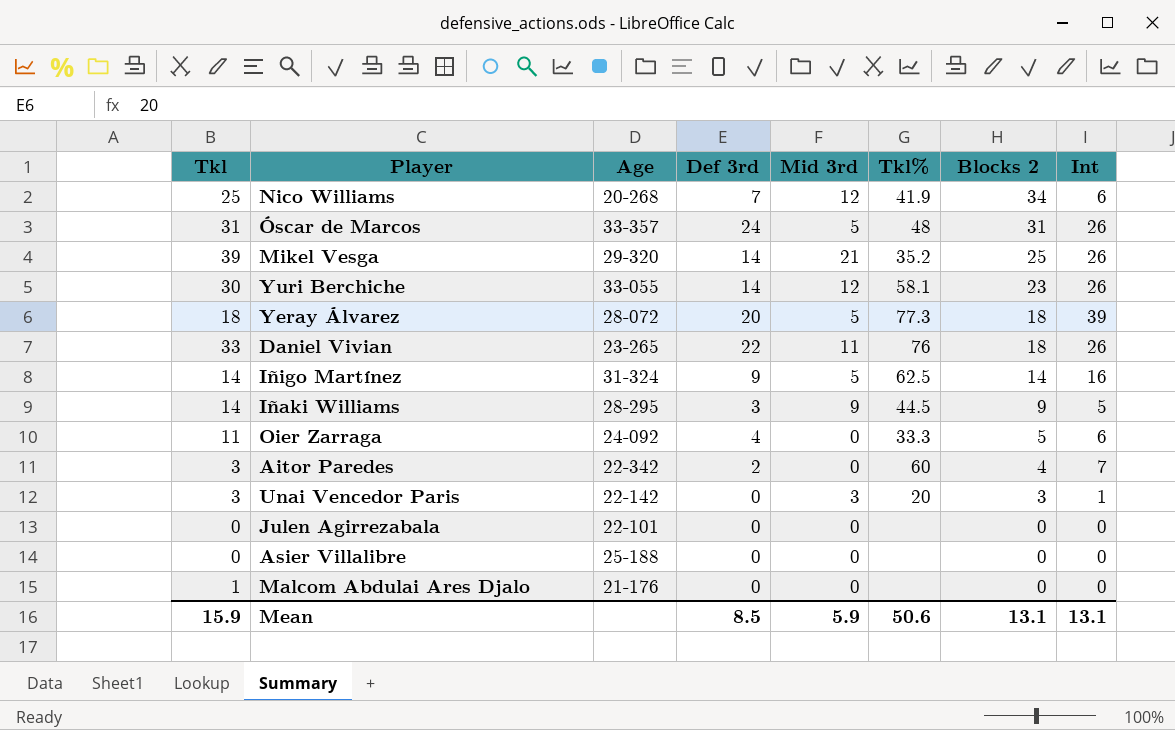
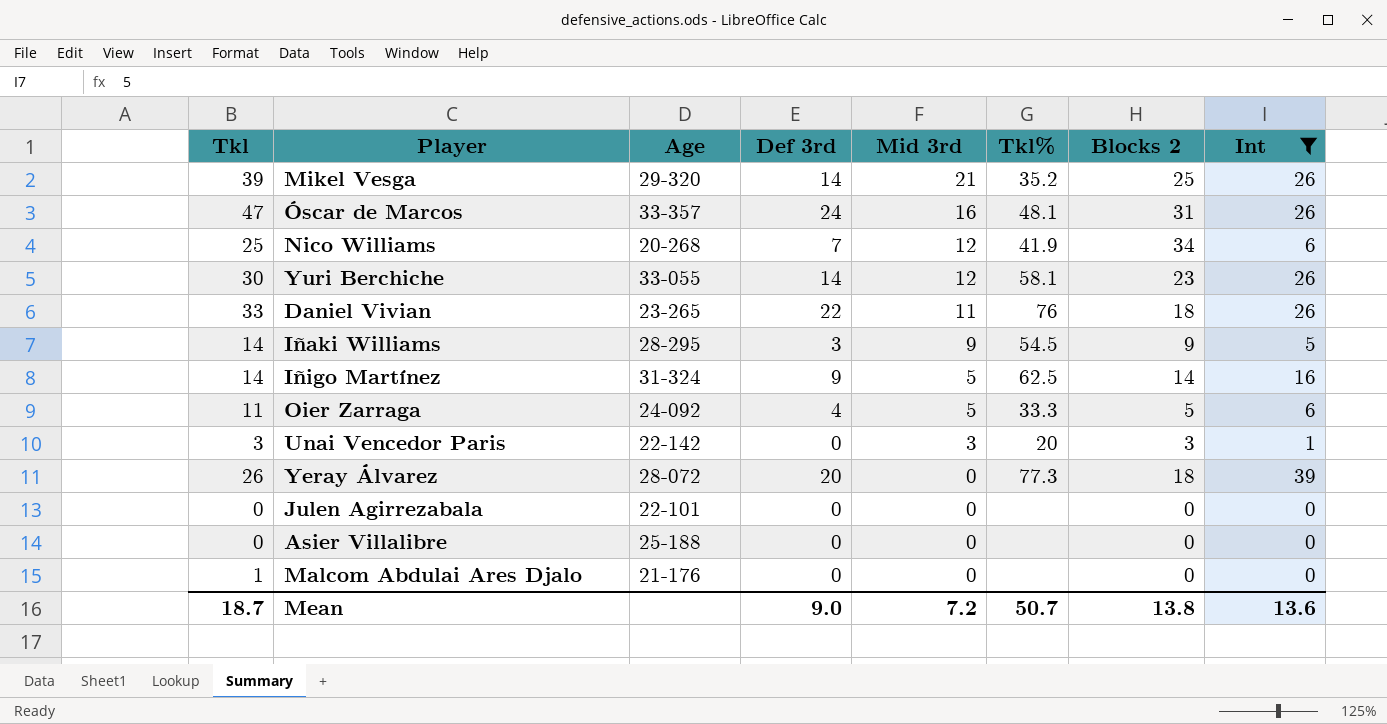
filter: none -> Int != 7
row order: Blocks 2 descending -> Mid 3rd descending
Óscar de Marcos | Tkl: 31 -> 47
Óscar de Marcos | Mid 3rd: 5 -> 16
Óscar de Marcos | Tkl%: 48 -> 48.1
Iñaki Williams | Tkl%: 44.5 -> 54.5
Oier Zarraga | Mid 3rd: 0 -> 5
Yeray Álvarez | Tkl: 18 -> 26
Yeray Álvarez | Mid 3rd: 5 -> 0
Mean | Tkl: 15.9 -> 18.7
Mean | Def 3rd: 8.5 -> 9.0
Mean | Mid 3rd: 5.9 -> 7.2
Mean | Tkl%: 50.6 -> 50.7
Mean | Blocks 2: 13.1 -> 13.8
Mean | Int: 13.1 -> 13.6

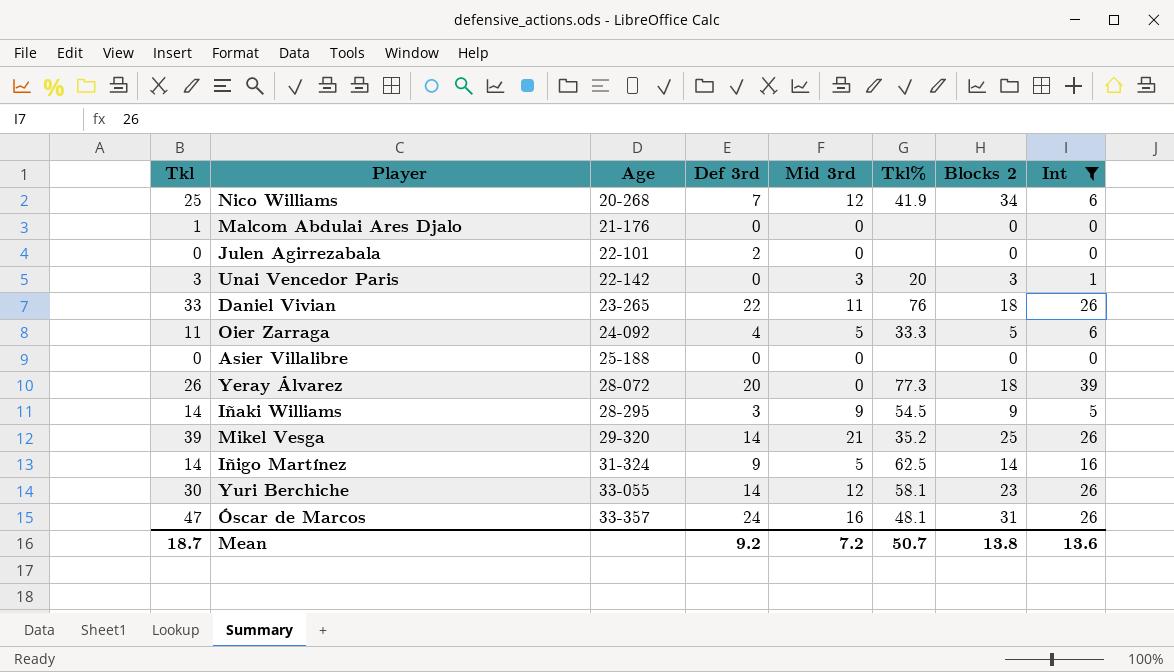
row order: Mid 3rd descending -> Age ascending
Julen Agirrezabala | Def 3rd: 0 -> 2
Mean | Def 3rd: 9.0 -> 9.2

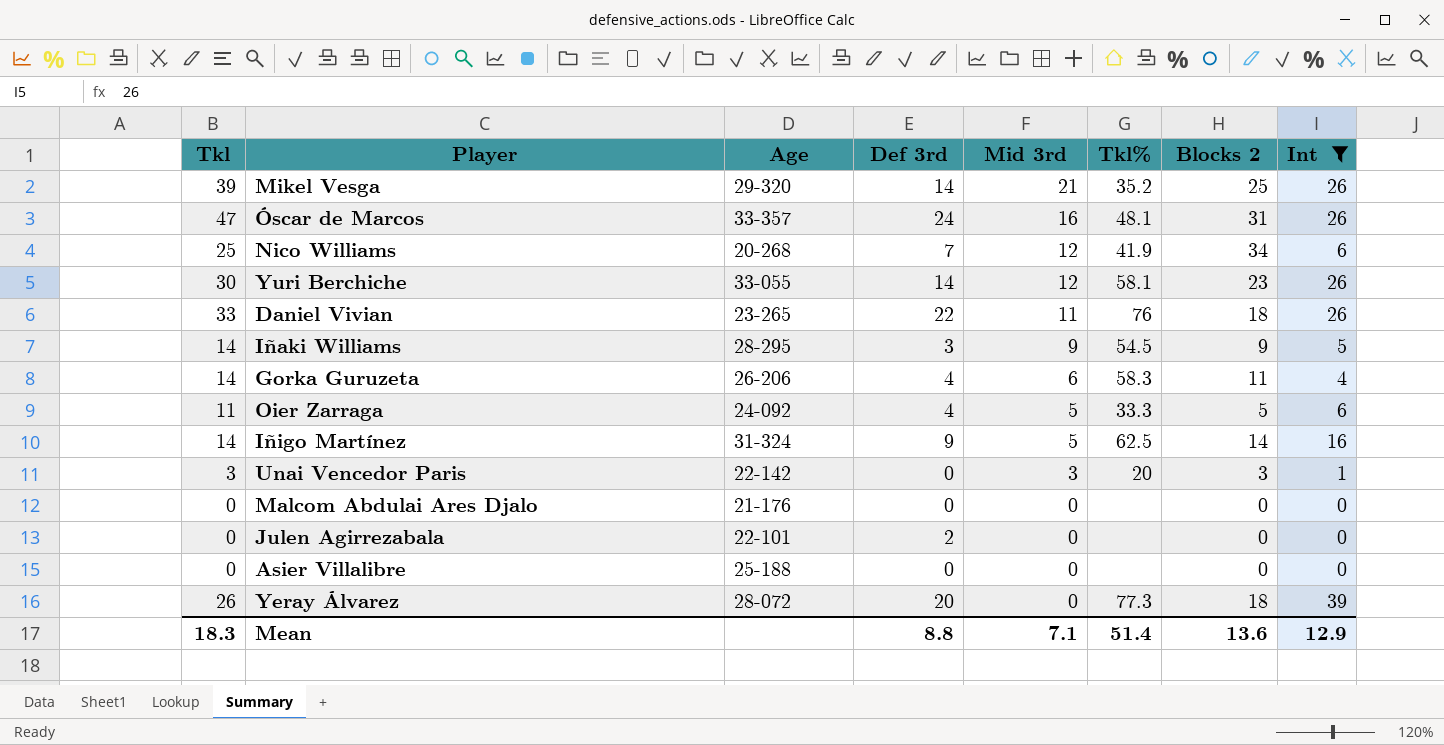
row order: Age ascending -> Mid 3rd descending
row Gorka Guruzeta: none -> 14 | 26-206 | 4 | 6 | 58.3 | 11 | 4
Malcom Abdulai Ares Djalo | Tkl: 1 -> 0
Mean | Tkl: 18.7 -> 18.3
Mean | Def 3rd: 9.2 -> 8.8
Mean | Mid 3rd: 7.2 -> 7.1
Mean | Tkl%: 50.7 -> 51.4
Mean | Blocks 2: 13.8 -> 13.6
Mean | Int: 13.6 -> 12.9

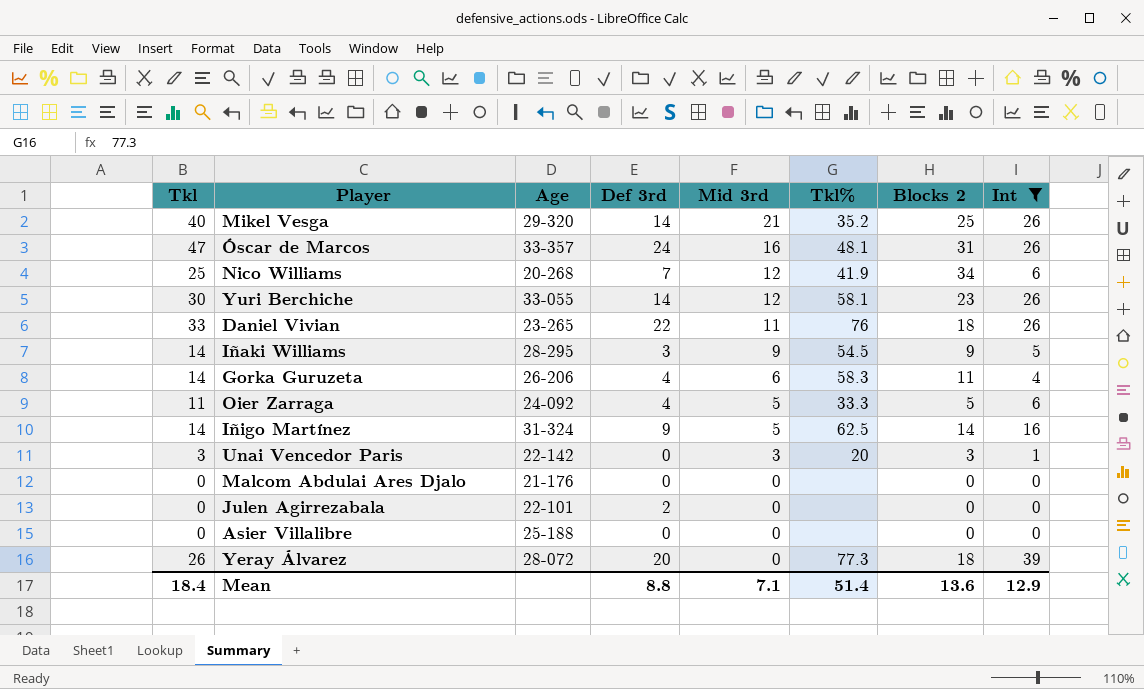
Mikel Vesga | Tkl: 39 -> 40
Mean | Tkl: 18.3 -> 18.4

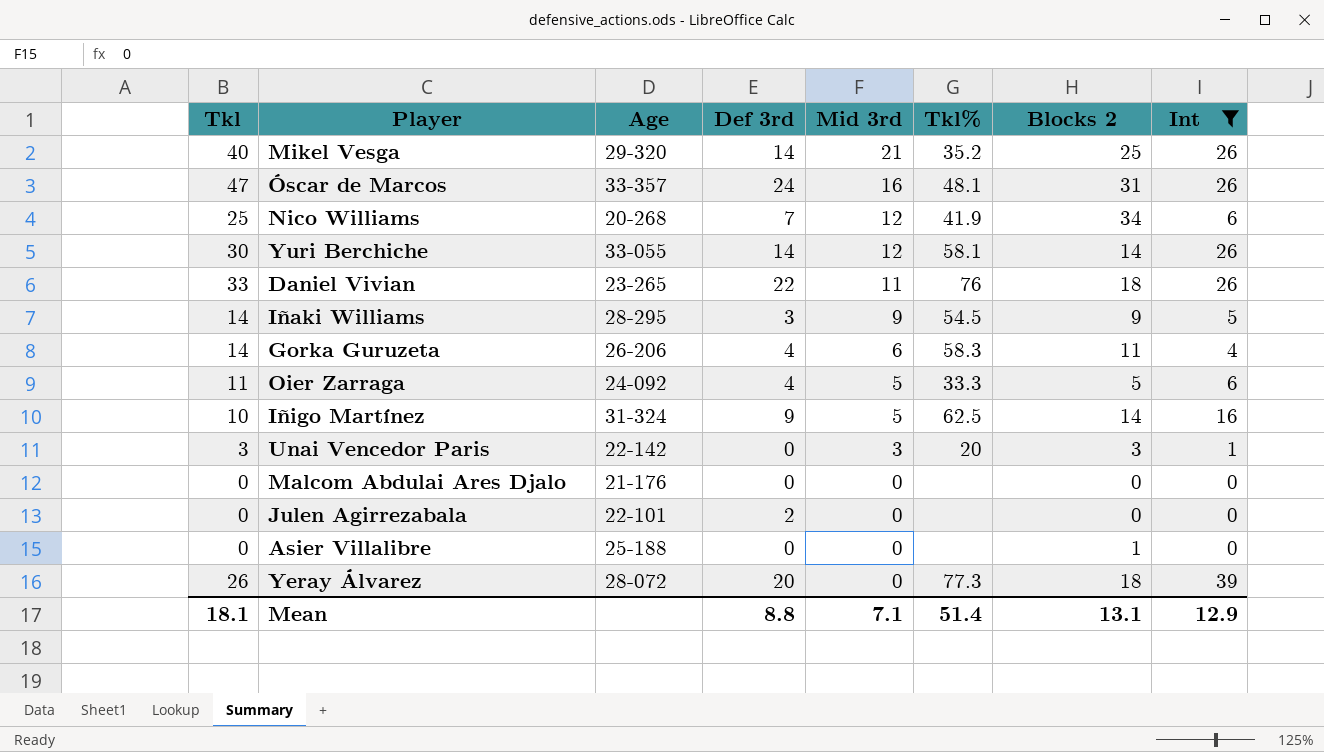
Yuri Berchiche | Blocks 2: 23 -> 14
Iñigo Martínez | Tkl: 14 -> 10
Asier Villalibre | Blocks 2: 0 -> 1
Mean | Tkl: 18.4 -> 18.1
Mean | Blocks 2: 13.6 -> 13.1

